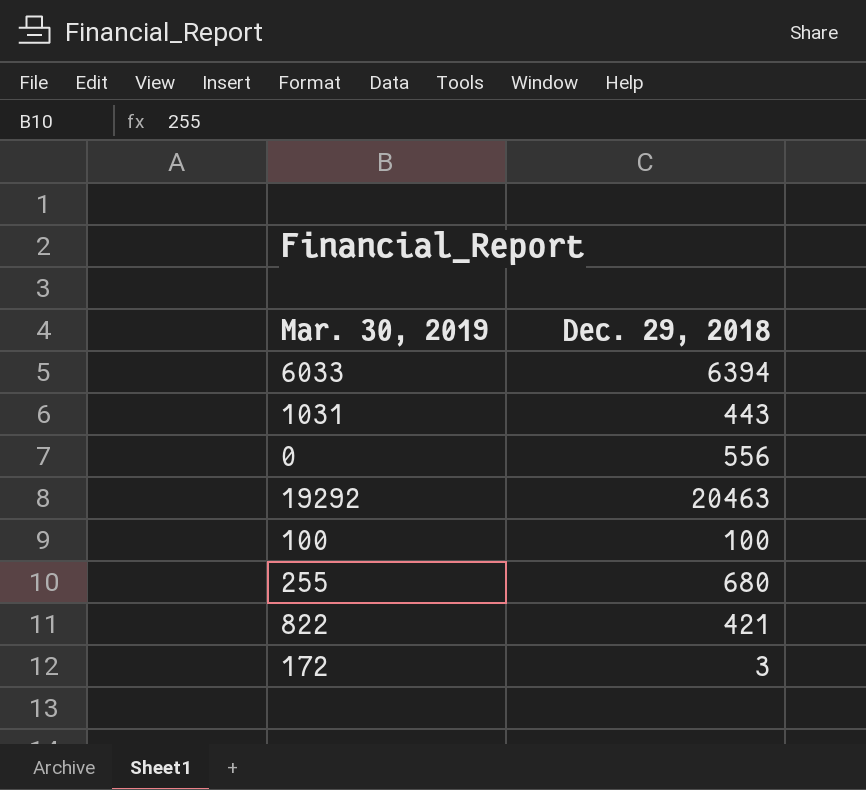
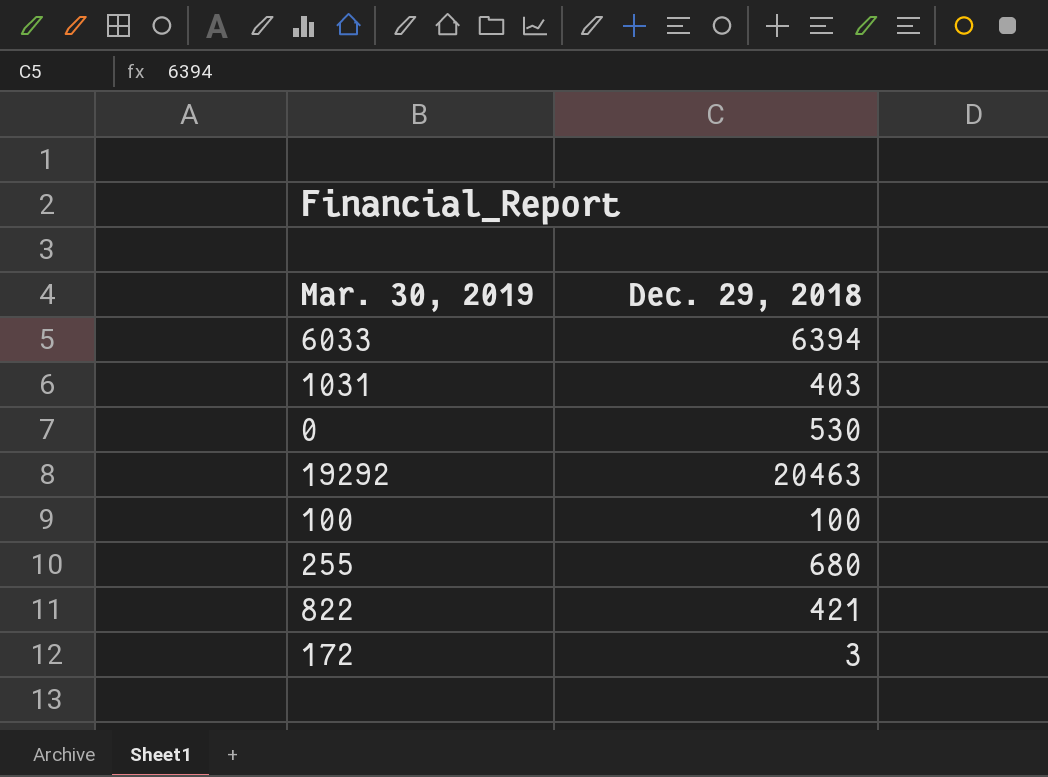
1031 | Dec. 29, 2018: 443 -> 403
0 | Dec. 29, 2018: 556 -> 530

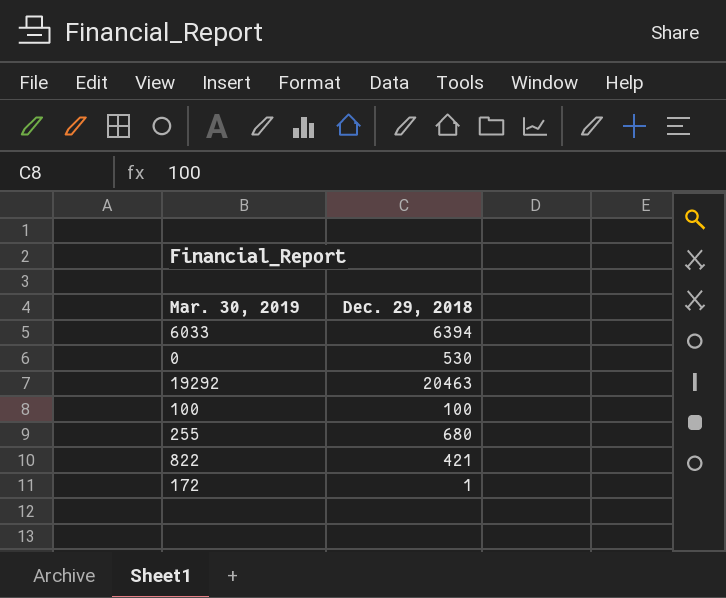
row 1031: 403 -> none
172 | Dec. 29, 2018: 3 -> 1

